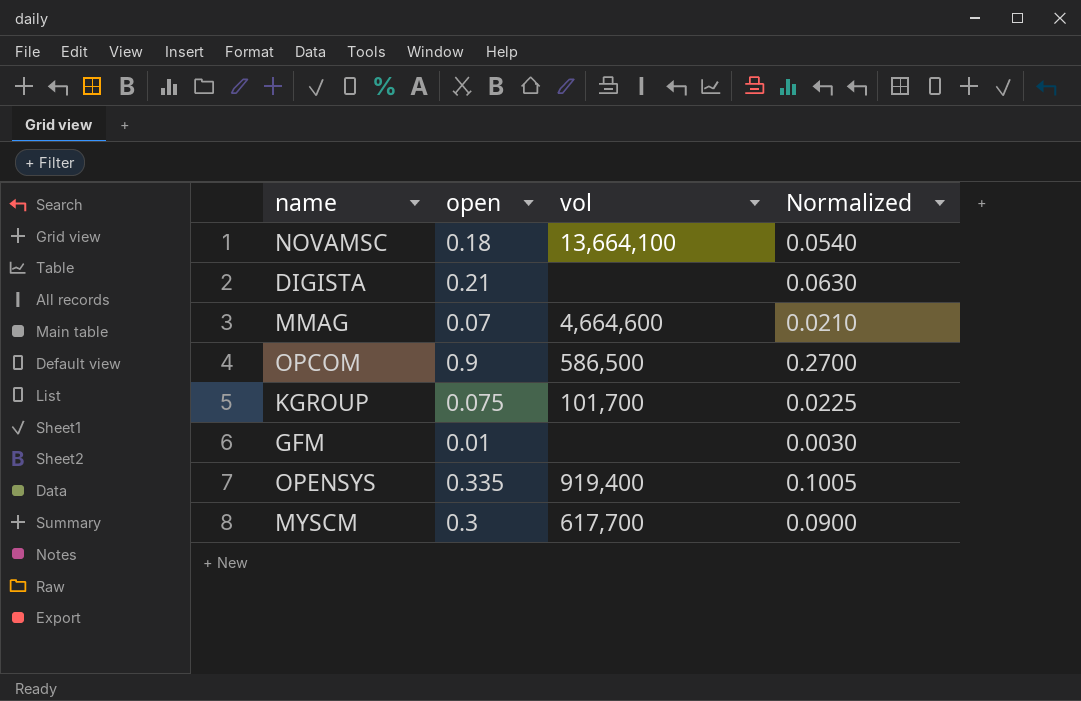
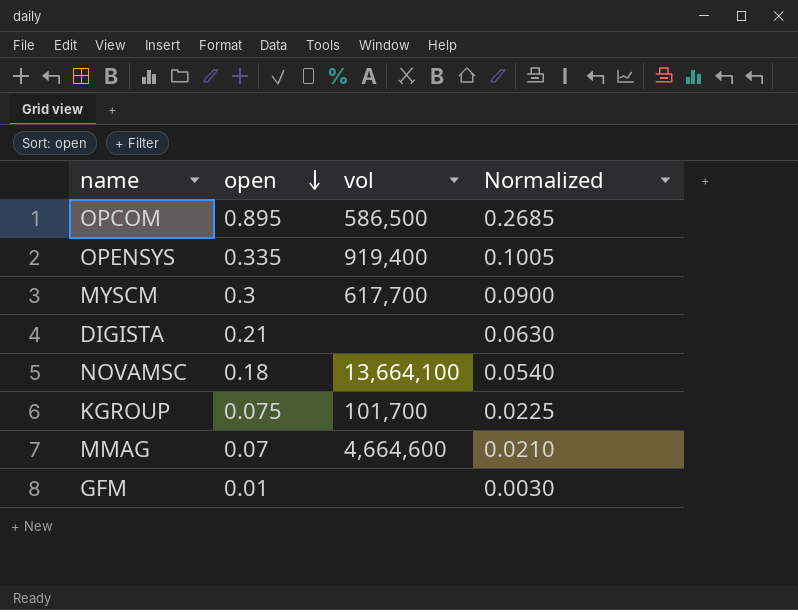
row order: none -> open descending
OPCOM | open: 0.9 -> 0.895
OPCOM | Normalized: 0.2700 -> 0.2685

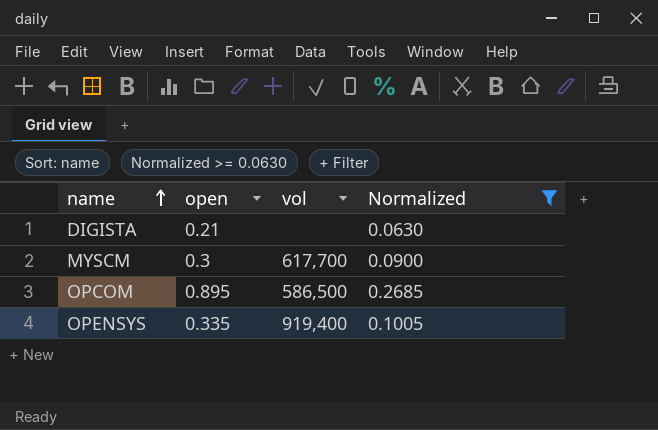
filter: none -> Normalized >= 0.0630
row order: open descending -> name ascending

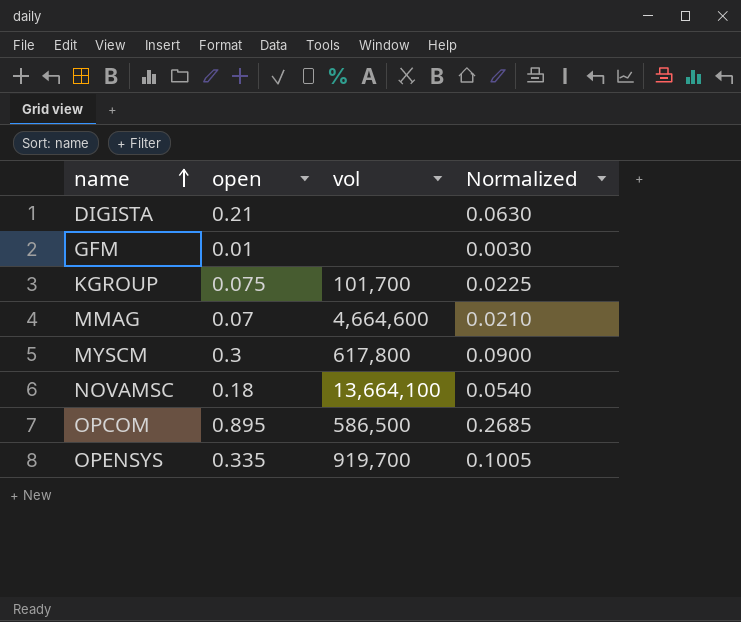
filter: Normalized >= 0.0630 -> none
MYSCM | vol: 617,700 -> 617,800
OPENSYS | vol: 919,400 -> 919,700

